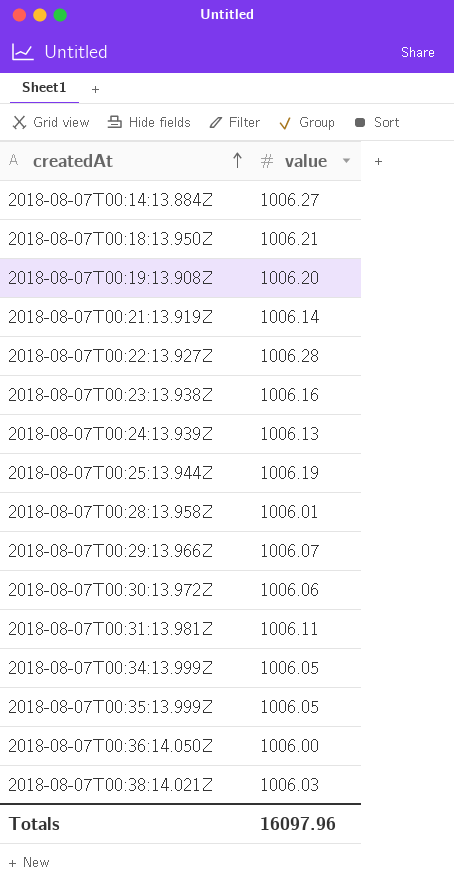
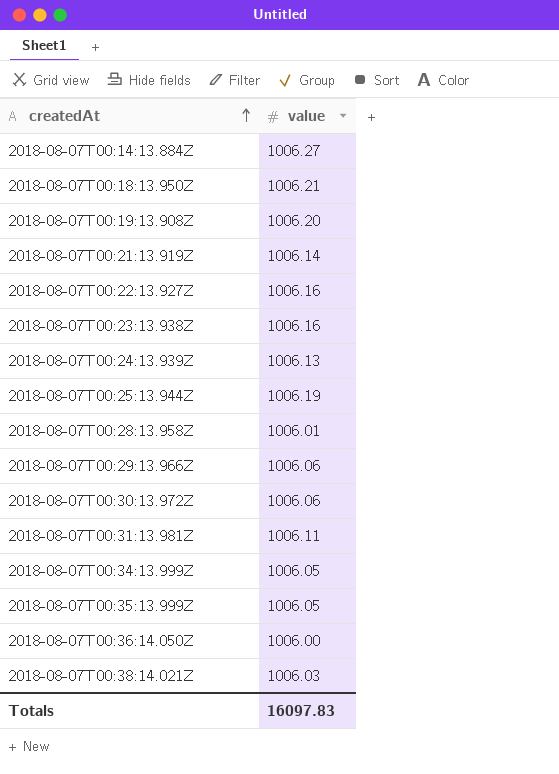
2018-08-07T00:22:13.927Z | value: 1006.28 -> 1006.16
2018-08-07T00:29:13.966Z | value: 1006.07 -> 1006.06
Totals | value: 16097.96 -> 16097.83

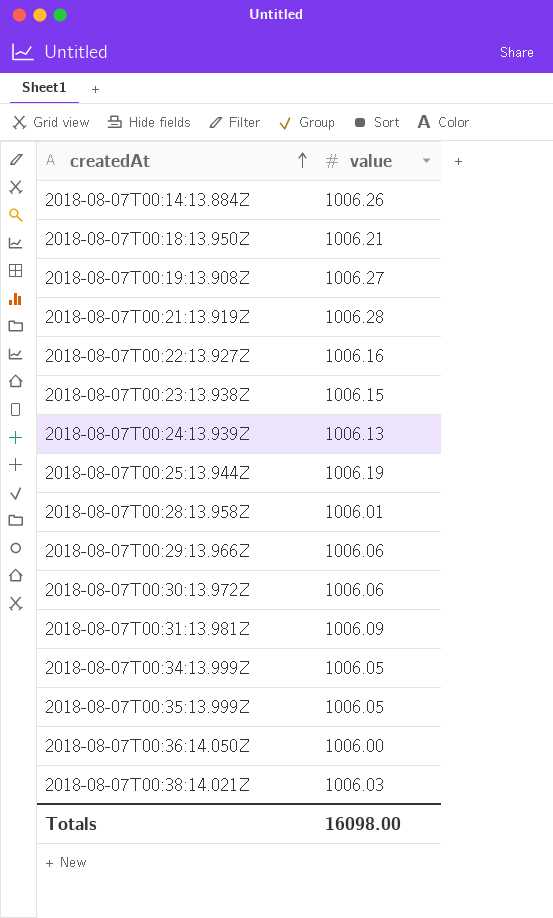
2018-08-07T00:14:13.884Z | value: 1006.27 -> 1006.26
2018-08-07T00:19:13.908Z | value: 1006.20 -> 1006.27
2018-08-07T00:21:13.919Z | value: 1006.14 -> 1006.28
2018-08-07T00:23:13.938Z | value: 1006.16 -> 1006.15
2018-08-07T00:31:13.981Z | value: 1006.11 -> 1006.09
Totals | value: 16097.83 -> 16098.00

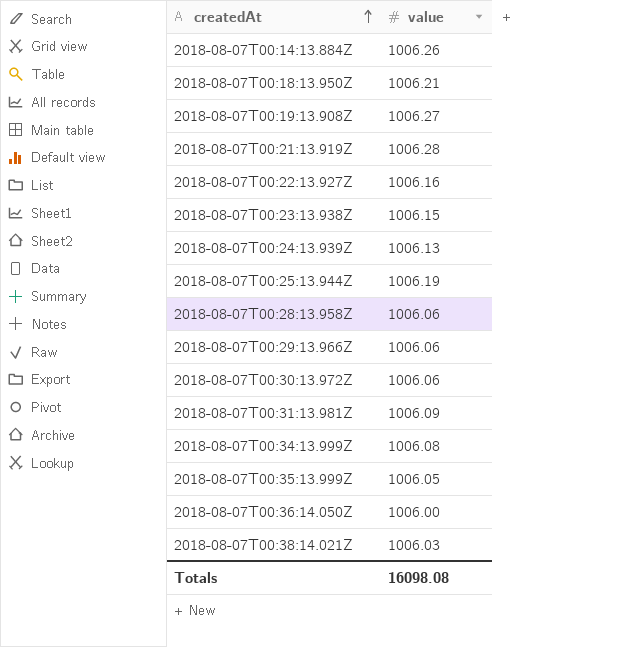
2018-08-07T00:28:13.958Z | value: 1006.01 -> 1006.06
2018-08-07T00:34:13.999Z | value: 1006.05 -> 1006.08
Totals | value: 16098.00 -> 16098.08

